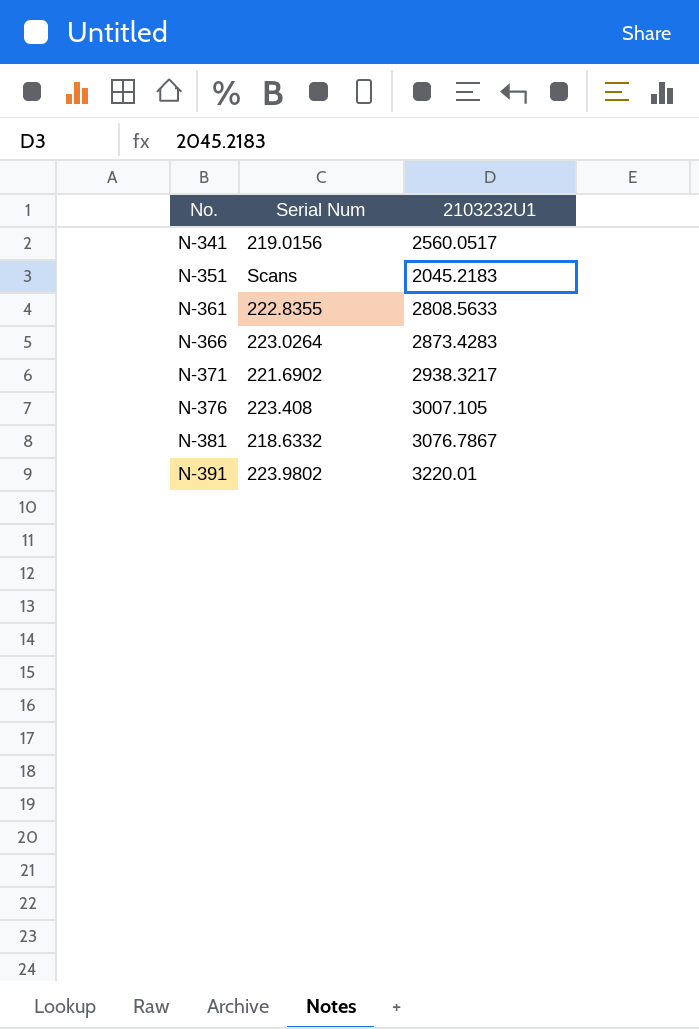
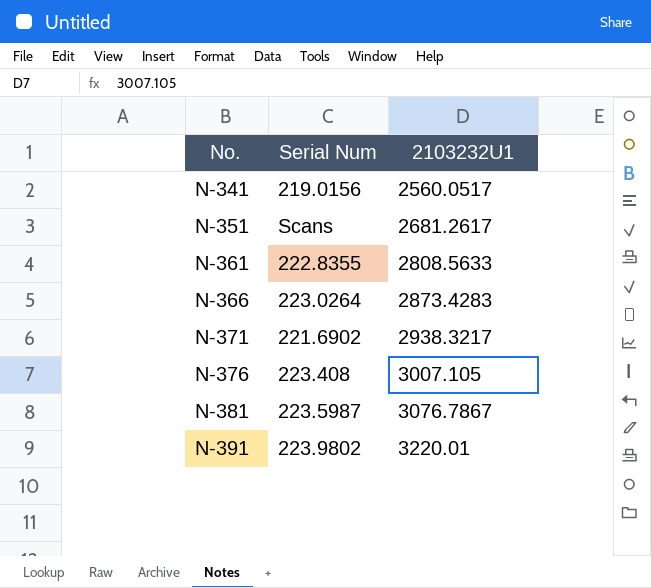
N-351 | 2103232U1: 2045.2183 -> 2681.2617
N-381 | Serial Num: 218.6332 -> 223.5987

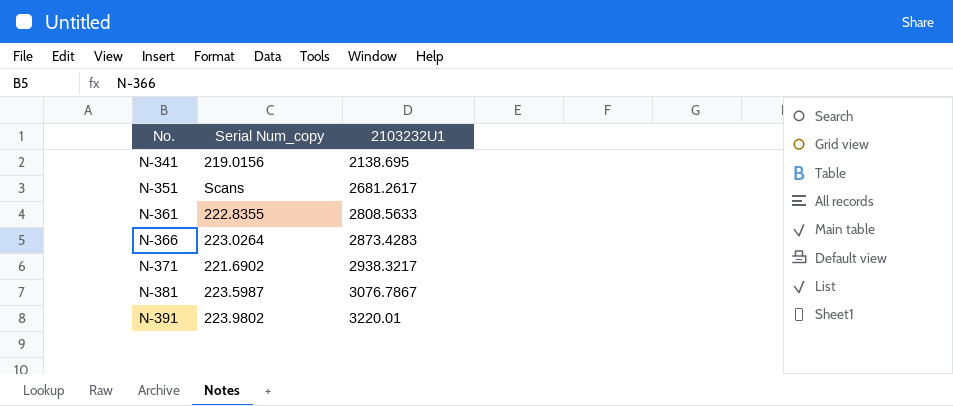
column name: Serial Num -> Serial Num_copy
row N-376: 223.408 | 3007.105 -> none
N-341 | 2103232U1: 2560.0517 -> 2138.695

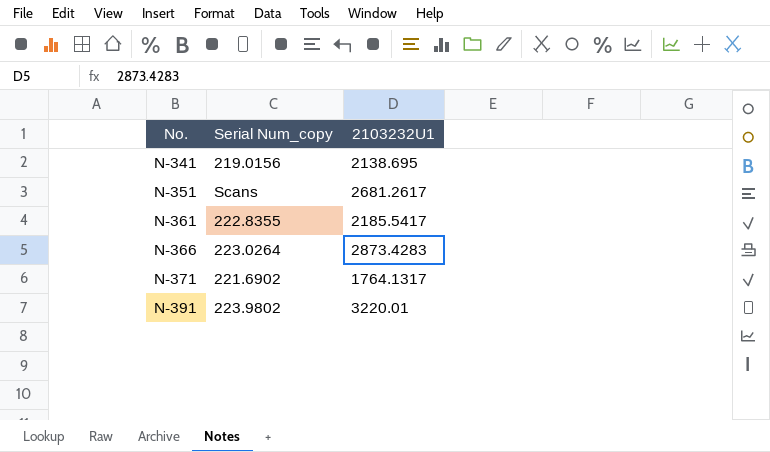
row N-381: 223.5987 | 3076.7867 -> none
N-361 | 2103232U1: 2808.5633 -> 2185.5417
N-371 | 2103232U1: 2938.3217 -> 1764.1317

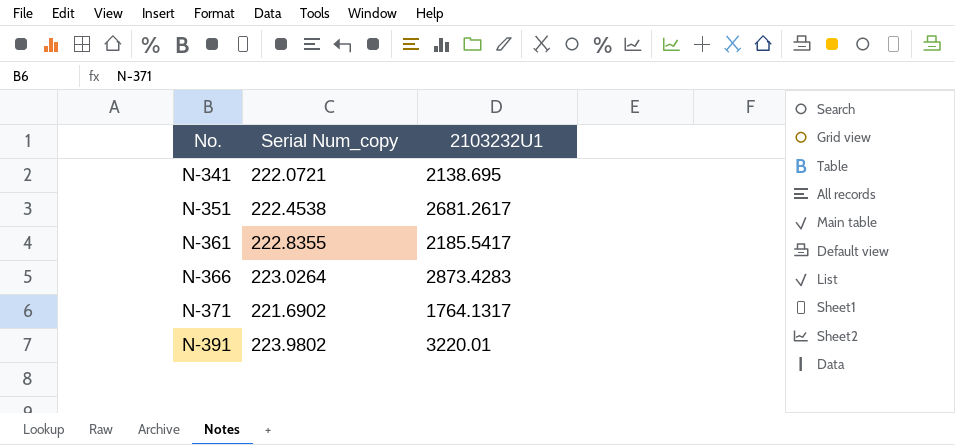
N-341 | Serial Num_copy: 219.0156 -> 222.0721
N-351 | Serial Num_copy: Scans -> 222.4538

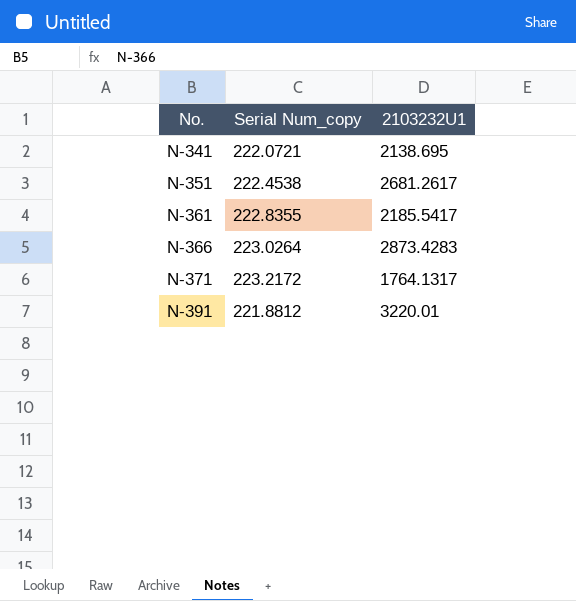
N-371 | Serial Num_copy: 221.6902 -> 223.2172
N-391 | Serial Num_copy: 223.9802 -> 221.8812

